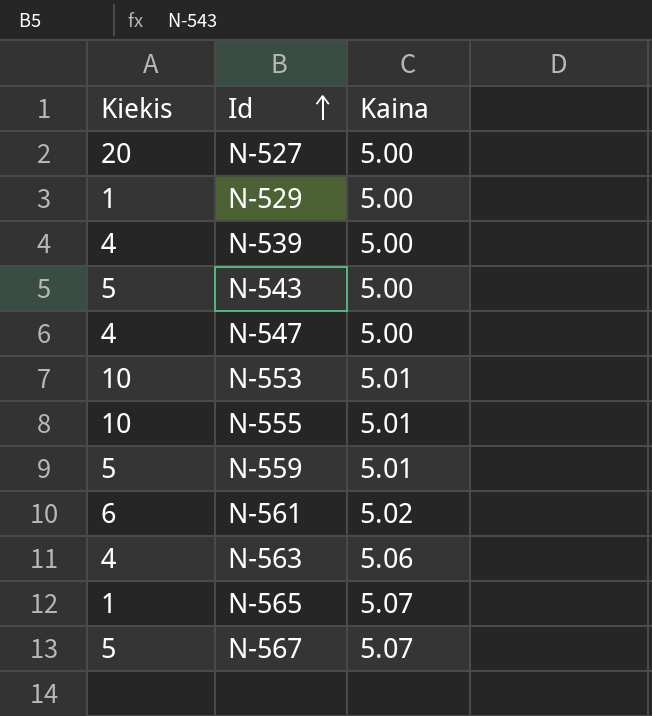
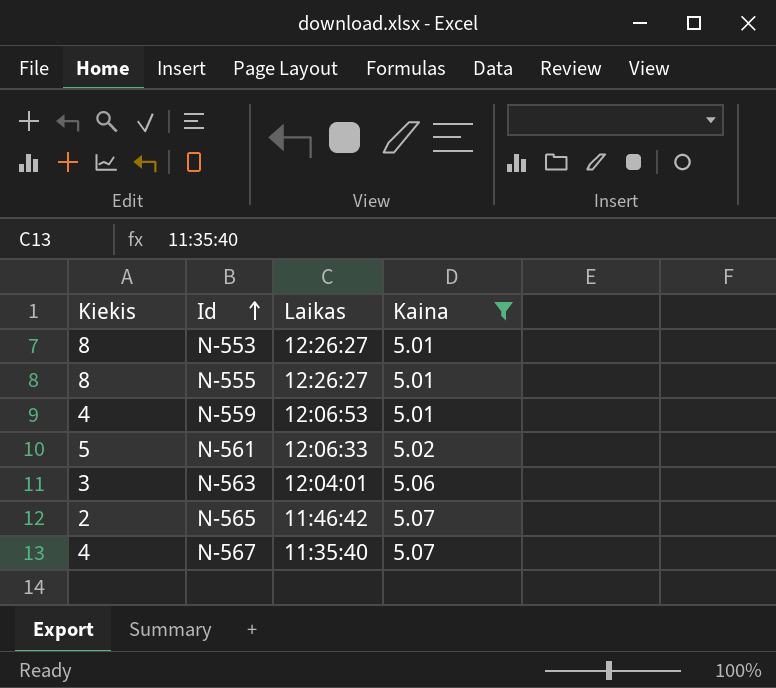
filter: none -> Kaina != 5.00
column Laikas | position: none -> 3
N-553 | Kiekis: 10 -> 8
N-555 | Kiekis: 10 -> 8
N-559 | Kiekis: 5 -> 4
N-561 | Kiekis: 6 -> 5
N-563 | Kiekis: 4 -> 3
N-565 | Kiekis: 1 -> 2
N-567 | Kiekis: 5 -> 4

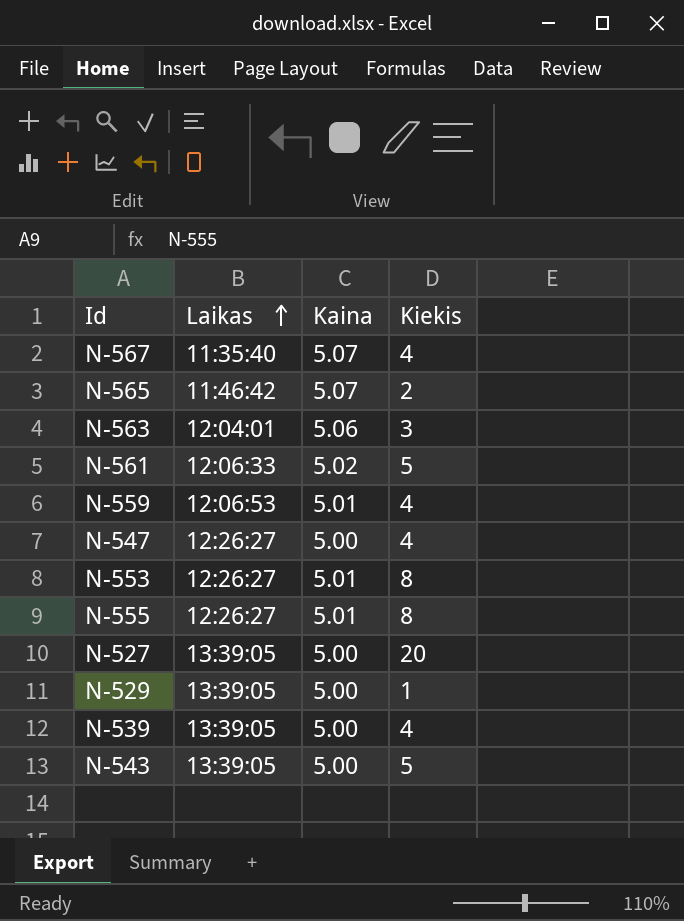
filter: Kaina != 5.00 -> none
row order: Id ascending -> Laikas ascending
column Kiekis | position: 1 -> 4

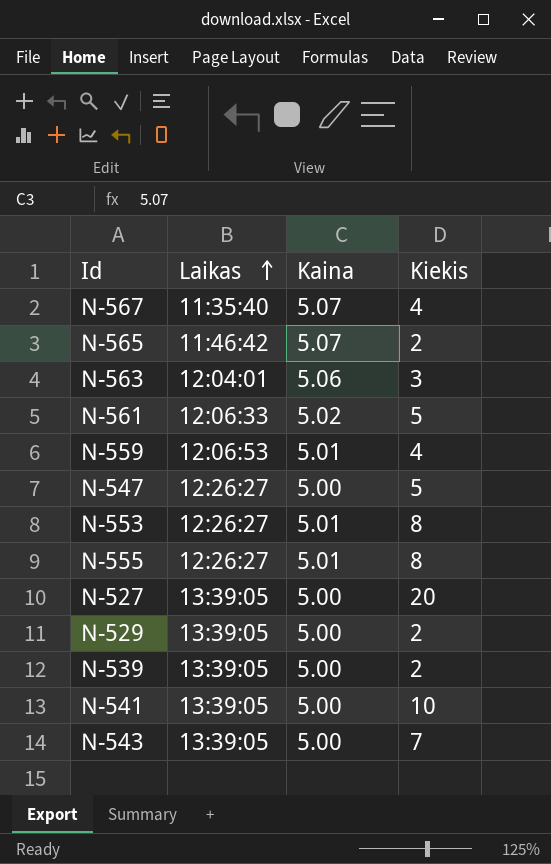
N-547 | Kiekis: 4 -> 5
N-529 | Kiekis: 1 -> 2
N-539 | Kiekis: 4 -> 2
row N-541: none -> 13:39:05 | 5.00 | 10
N-543 | Kiekis: 5 -> 7

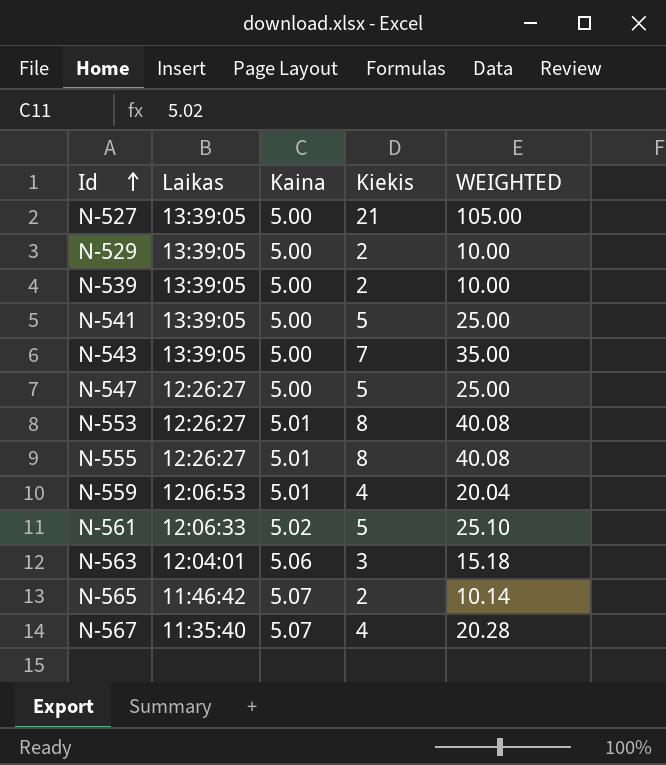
row order: Laikas ascending -> Id ascending
column WEIGHTED | formula: none -> [Kaina] * [Kiekis]
N-527 | Kiekis: 20 -> 21
N-541 | Kiekis: 10 -> 5

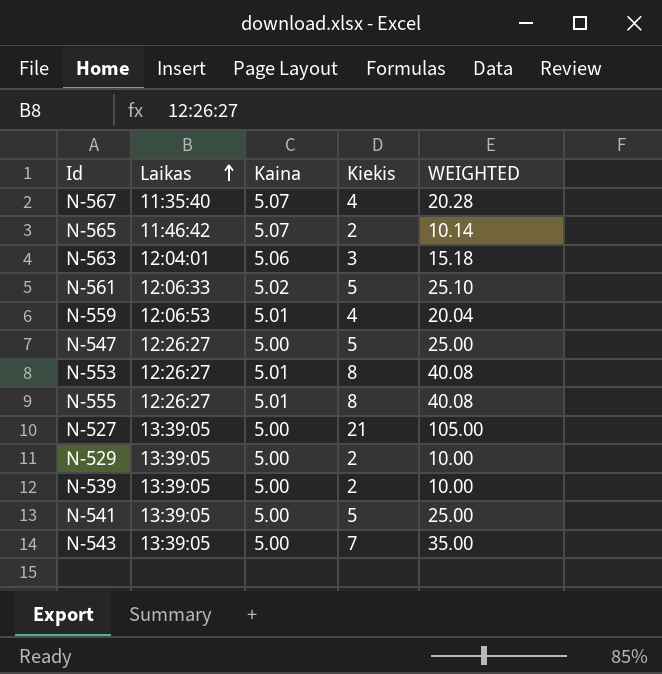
row order: Id ascending -> Laikas ascending

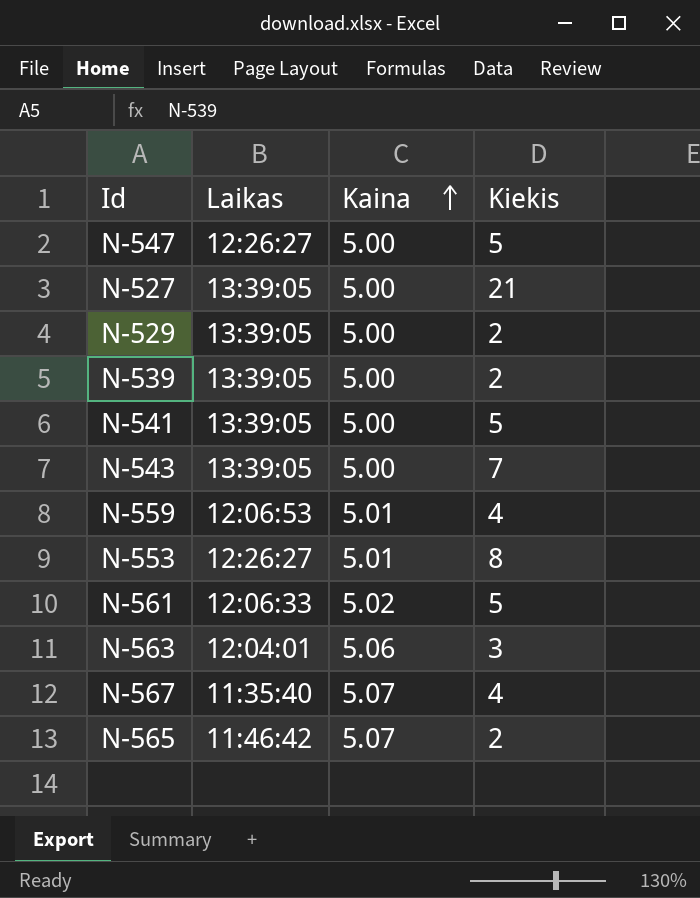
row order: Laikas ascending -> Kaina ascending
column WEIGHTED | formula: [Kaina] * [Kiekis] -> none
row N-555: 12:26:27 | 5.01 | 8 | 40.08 -> none

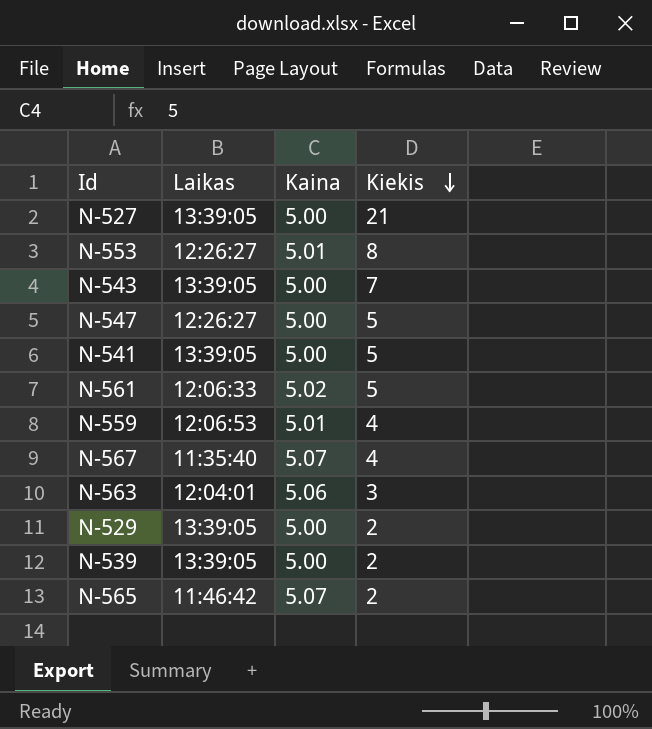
row order: Kaina ascending -> Kiekis descending

